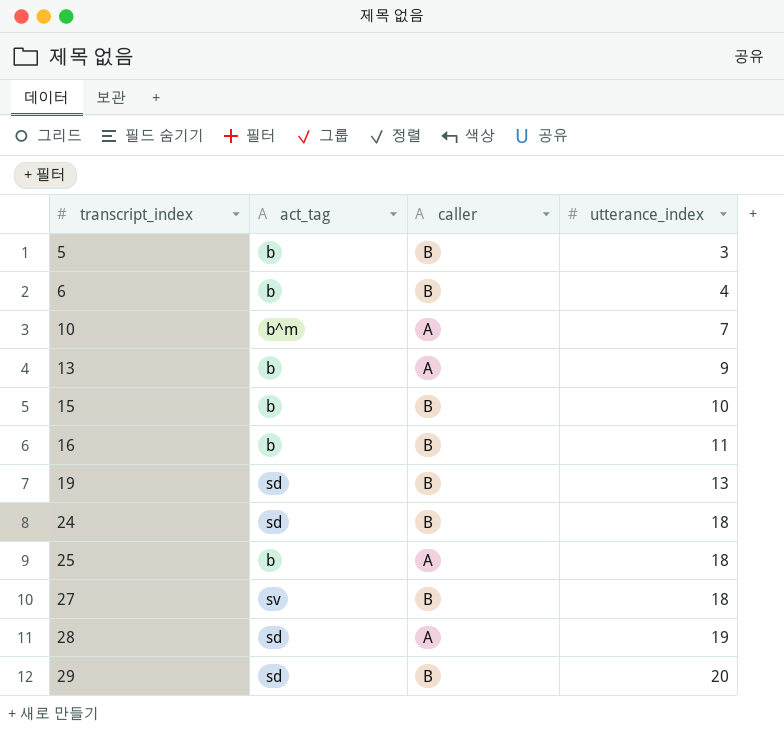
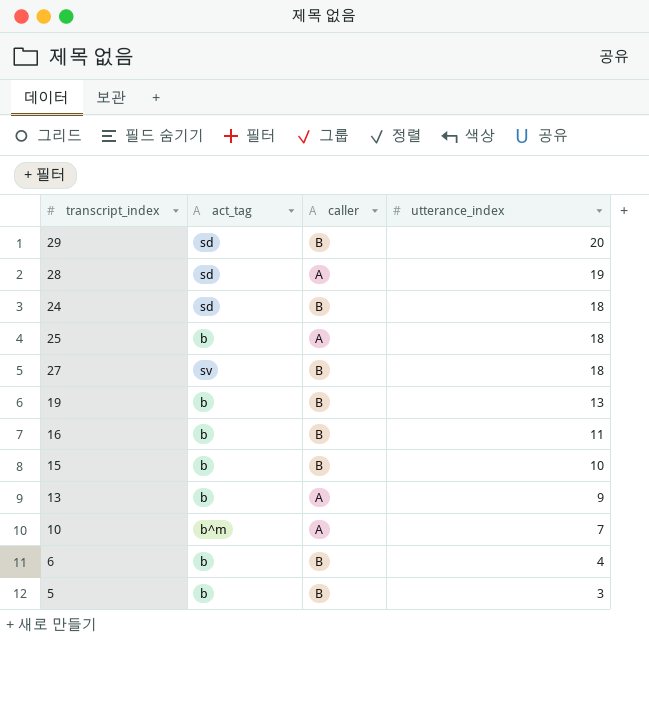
row order: transcript_index ascending -> utterance_index descending
19 | act_tag: sd -> b

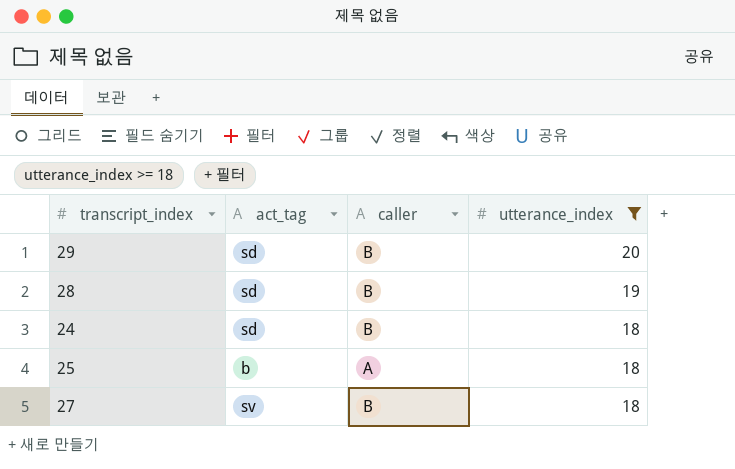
filter: none -> utterance_index >= 18
28 | caller: A -> B

